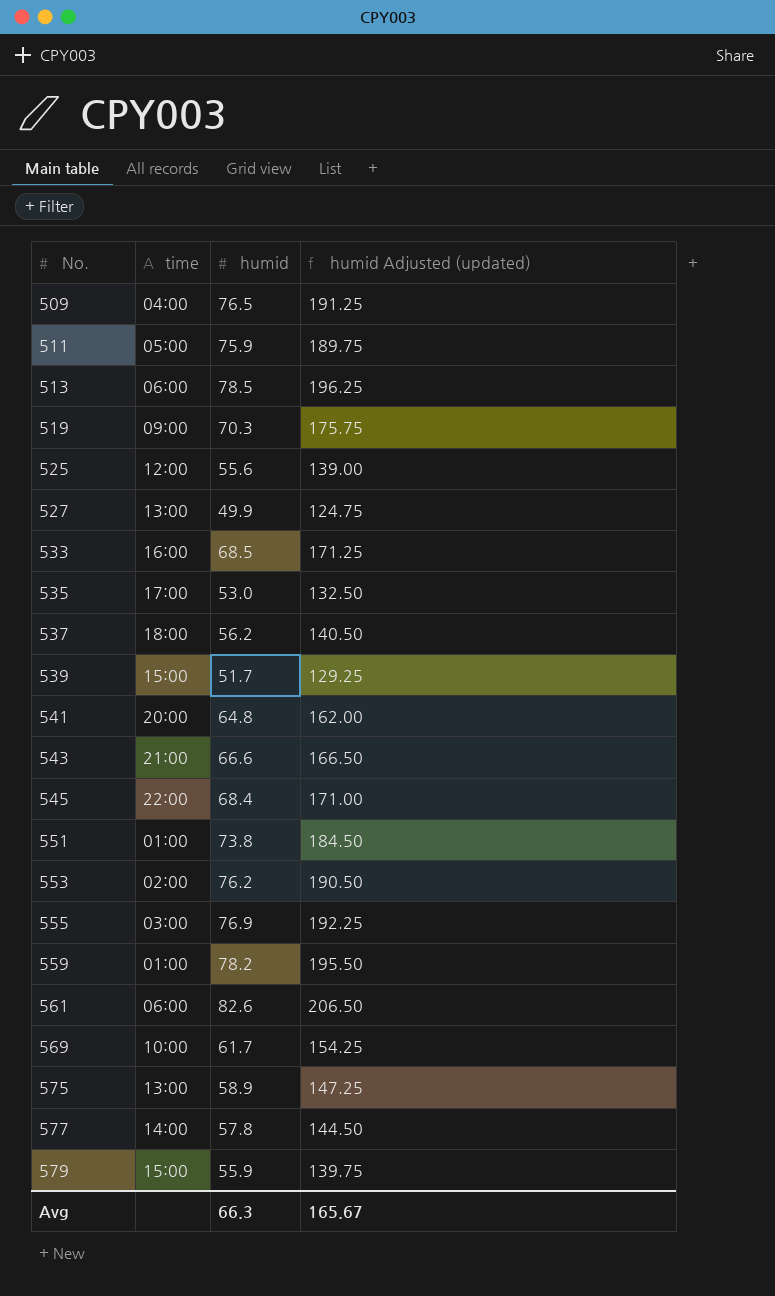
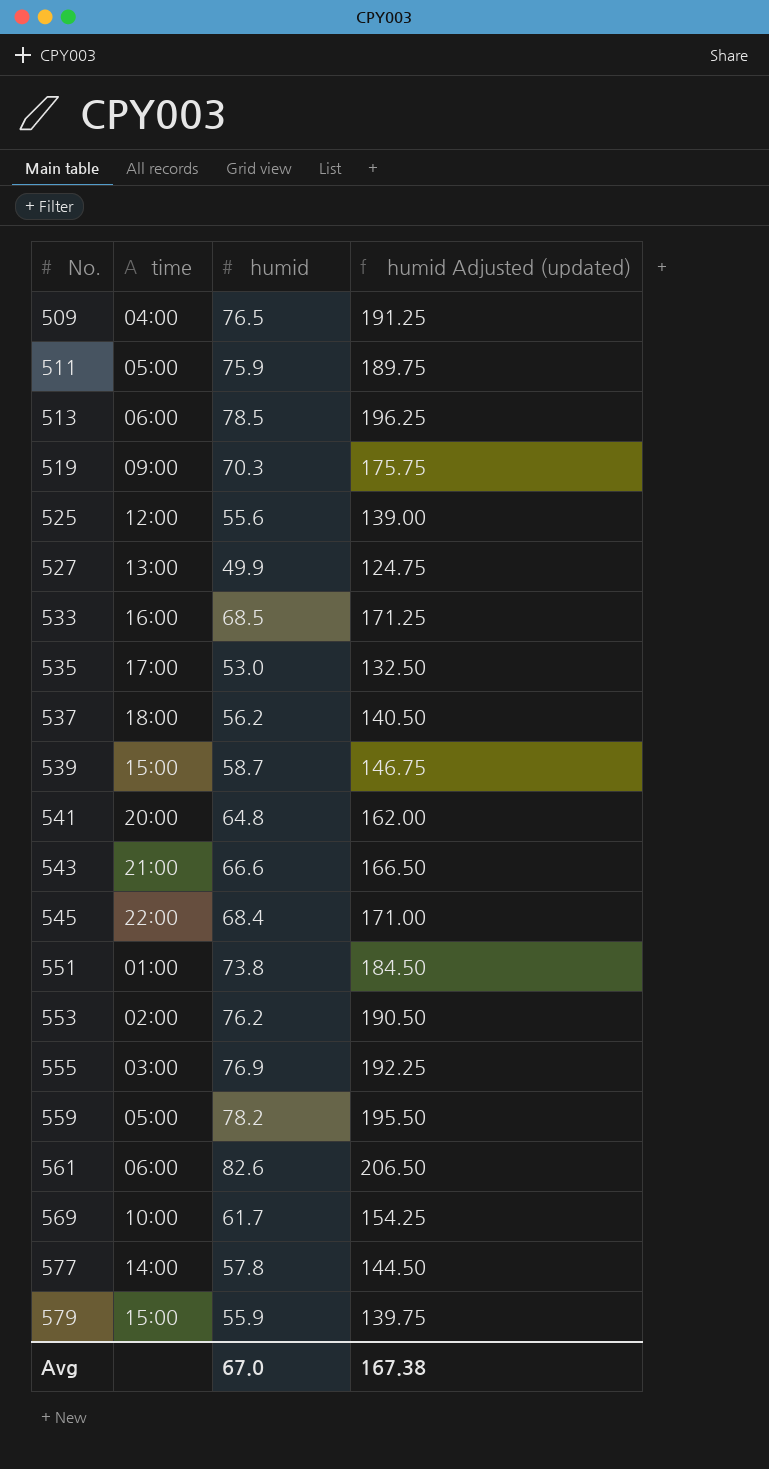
row 575: 13:00 | 58.9 | 147.25 -> none
539 | humid: 51.7 -> 58.7
539 | humid Adjusted (updated): 129.25 -> 146.75
559 | time: 01:00 -> 05:00
Avg | humid: 66.3 -> 67.0
Avg | humid Adjusted (updated): 165.67 -> 167.38

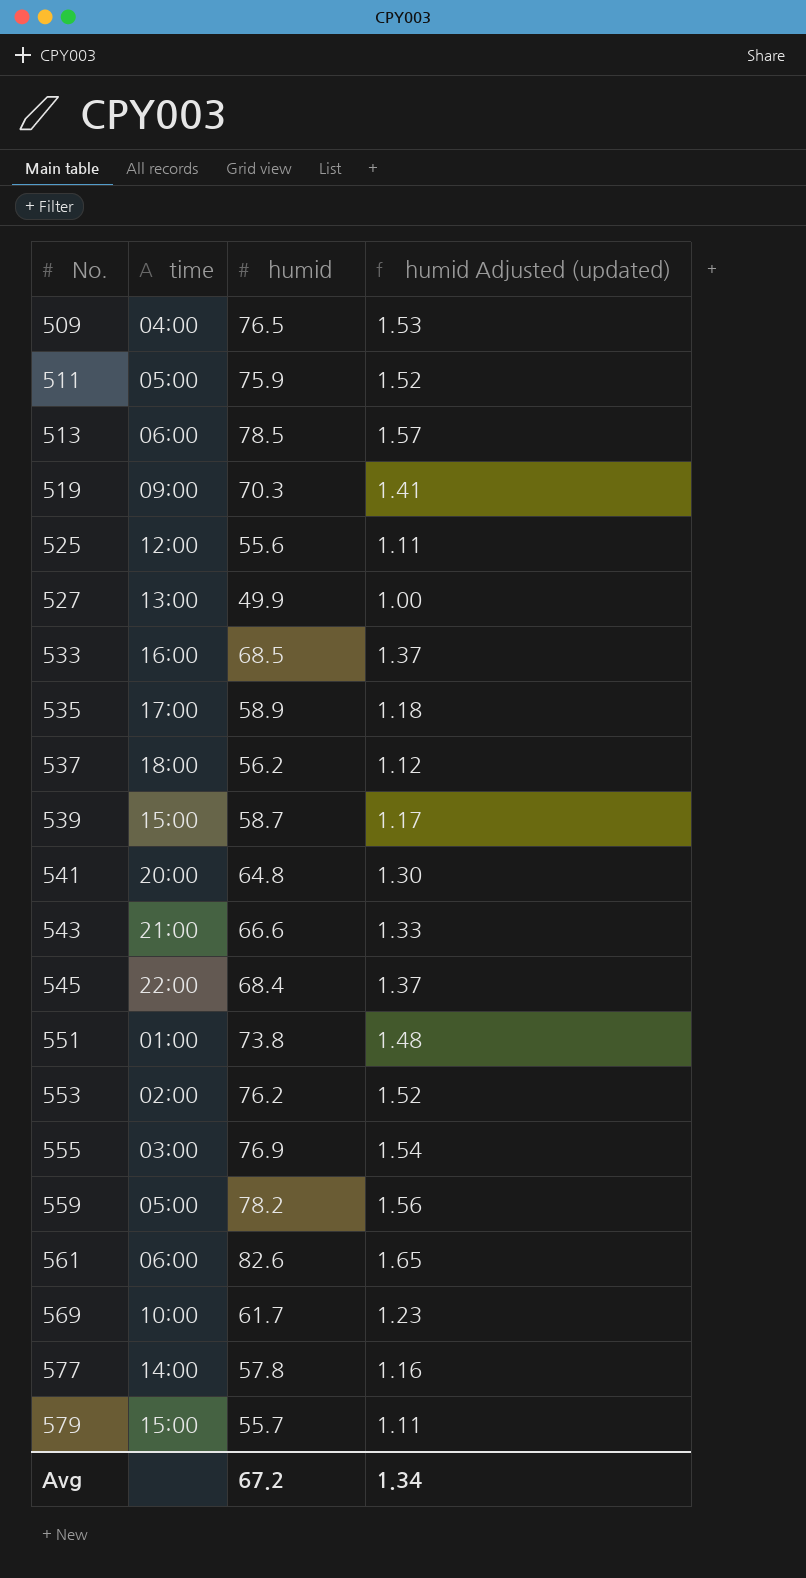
column humid Adjusted (updated) | formula: [humid] * 2.5 -> [humid] * 0.02
535 | humid: 53.0 -> 58.9
579 | humid: 55.9 -> 55.7
Avg | humid: 67.0 -> 67.2
Avg | humid Adjusted (updated): 167.38 -> 1.34

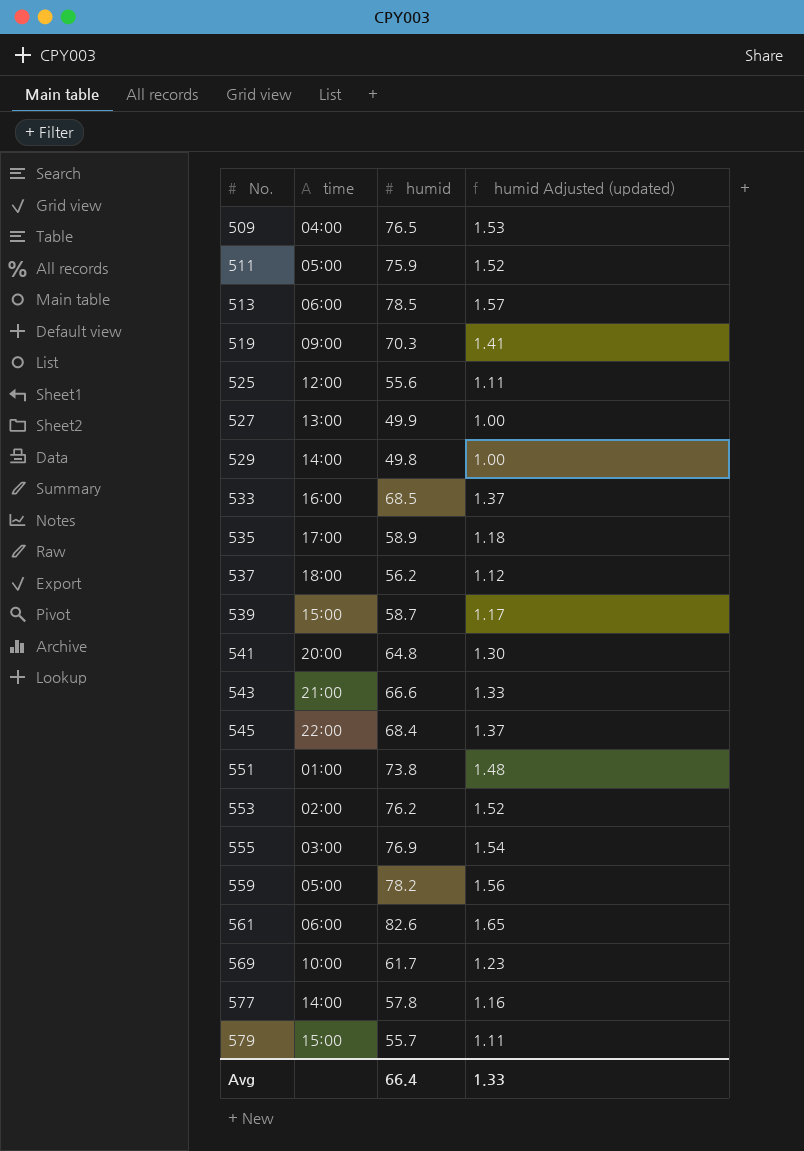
row 529: none -> 14:00 | 49.8 | 1.00
Avg | humid: 67.2 -> 66.4
Avg | humid Adjusted (updated): 1.34 -> 1.33

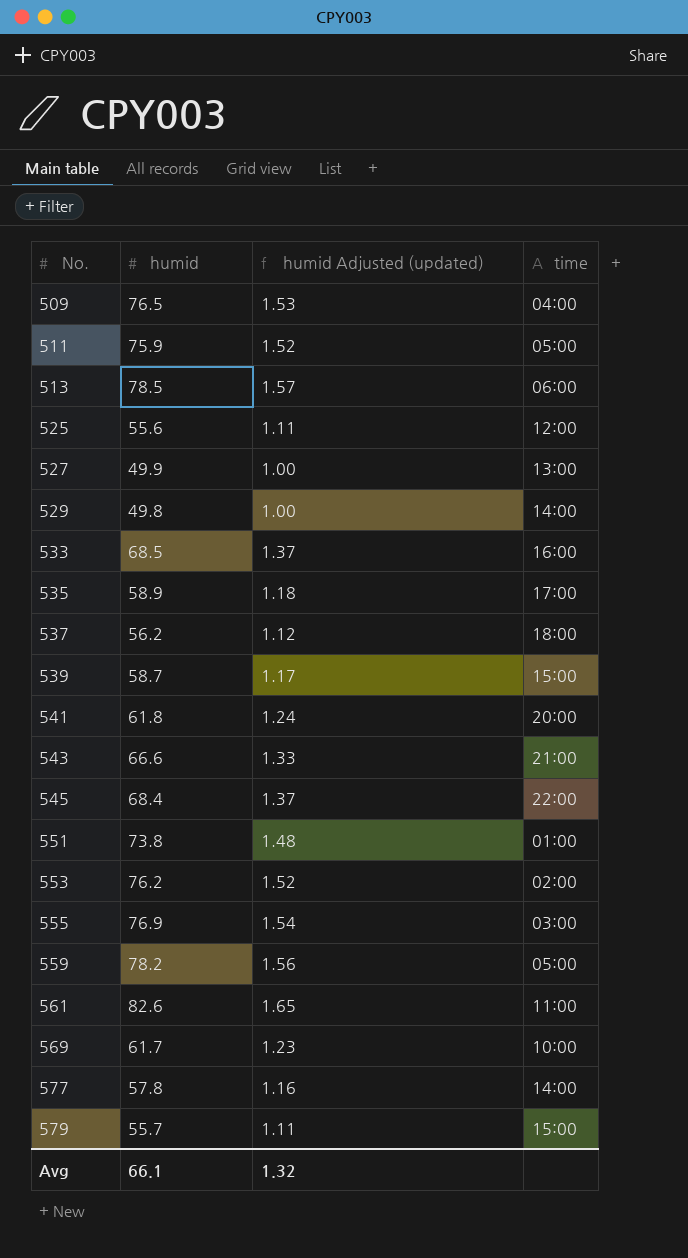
column time | position: 2 -> 4
row 519: 09:00 | 70.3 | 1.41 -> none
541 | humid: 64.8 -> 61.8
541 | humid Adjusted (updated): 1.30 -> 1.24
561 | time: 06:00 -> 11:00
Avg | humid: 66.4 -> 66.1
Avg | humid Adjusted (updated): 1.33 -> 1.32

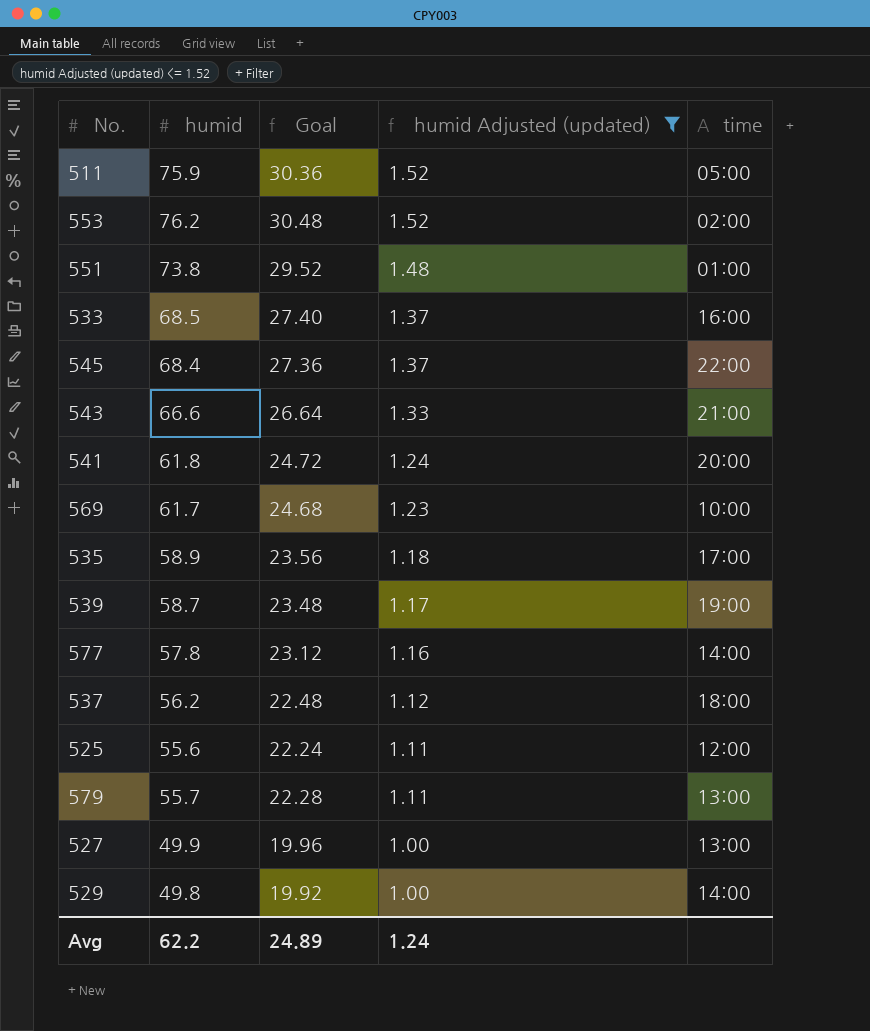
filter: none -> humid Adjusted (updated) <= 1.52
row order: No. ascending -> humid Adjusted (updated) descending
column Goal | formula: none -> [humid] * 0.4
539 | time: 15:00 -> 19:00
579 | time: 15:00 -> 13:00
Avg | humid: 66.1 -> 62.2
Avg | humid Adjusted (updated): 1.32 -> 1.24

